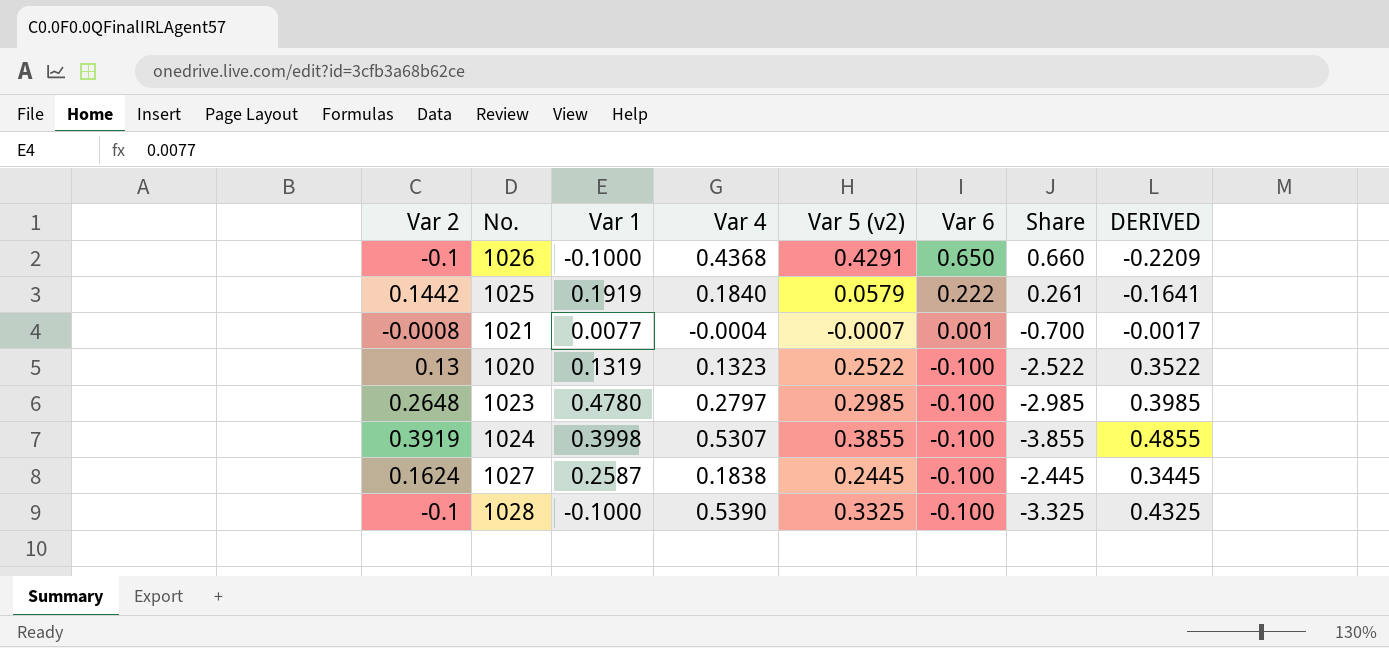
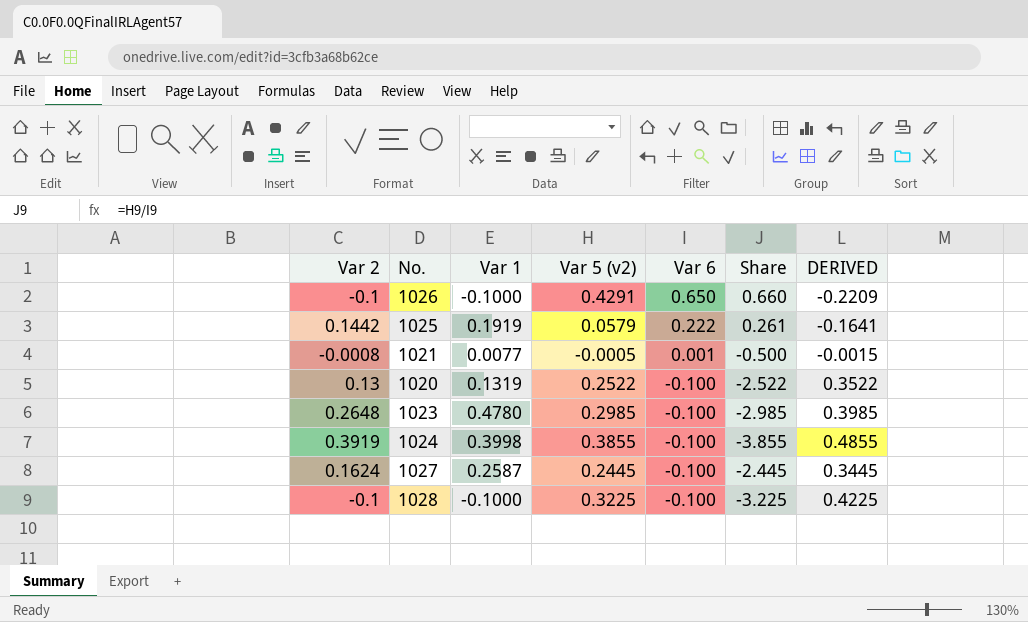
column Var 4 | position: 4 -> none
1021 | Var 5 (v2): -0.0007 -> -0.0005
1021 | Share: -0.700 -> -0.500
1021 | DERIVED: -0.0017 -> -0.0015
1028 | Var 5 (v2): 0.3325 -> 0.3225
1028 | Share: -3.325 -> -3.225
1028 | DERIVED: 0.4325 -> 0.4225

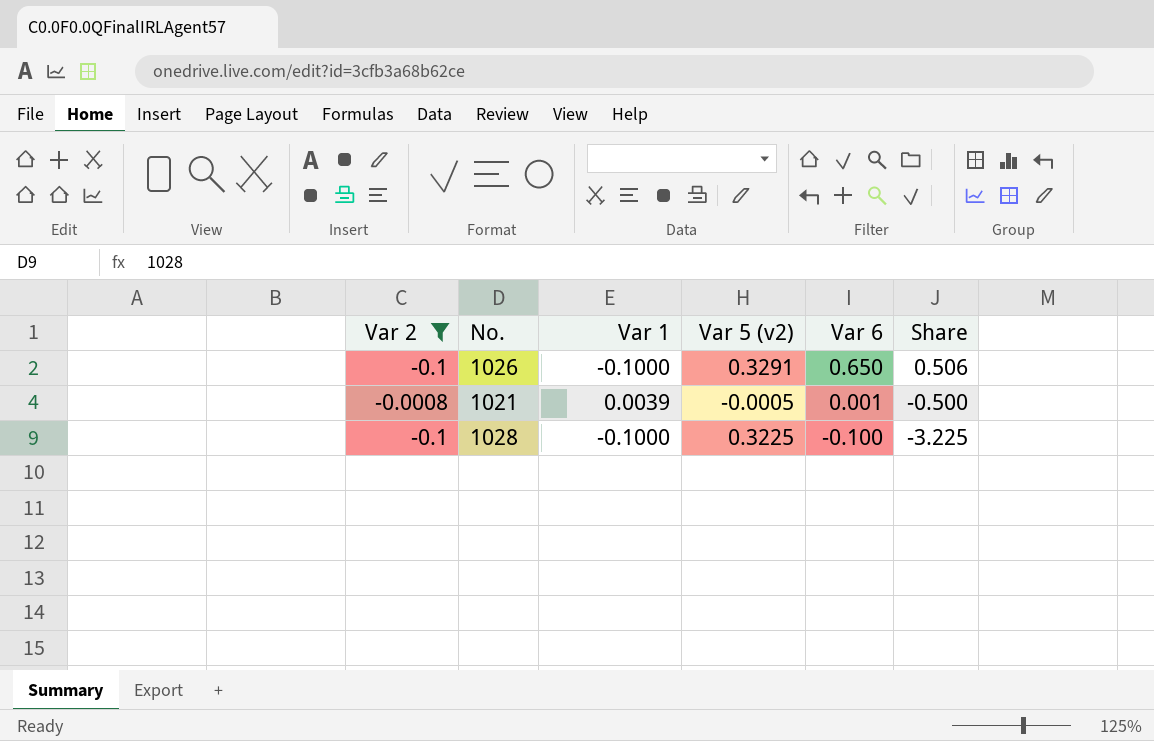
filter: none -> Var 2 <= -0.0008
column DERIVED | formula: [Var 5 (v2)] - [Var 6] -> none
1026 | Var 5 (v2): 0.4291 -> 0.3291
1026 | Share: 0.660 -> 0.506
1021 | Var 1: 0.0077 -> 0.0039

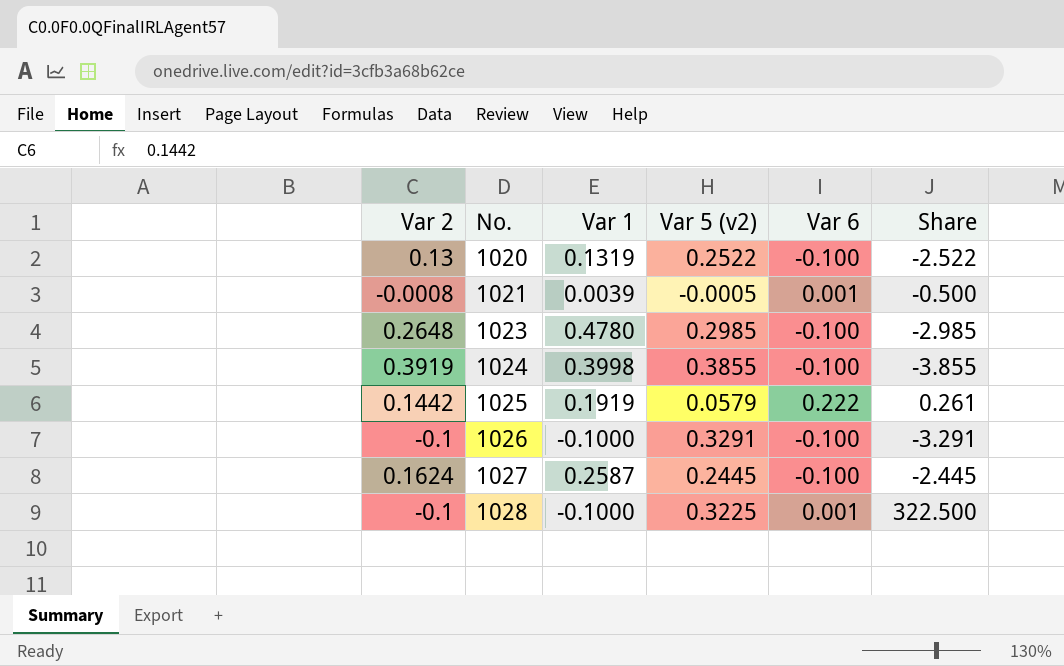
filter: Var 2 <= -0.0008 -> none
row order: Var 6 descending -> No. ascending
1026 | Var 6: 0.650 -> -0.100
1026 | Share: 0.506 -> -3.291
1028 | Var 6: -0.100 -> 0.001
1028 | Share: -3.225 -> 322.500

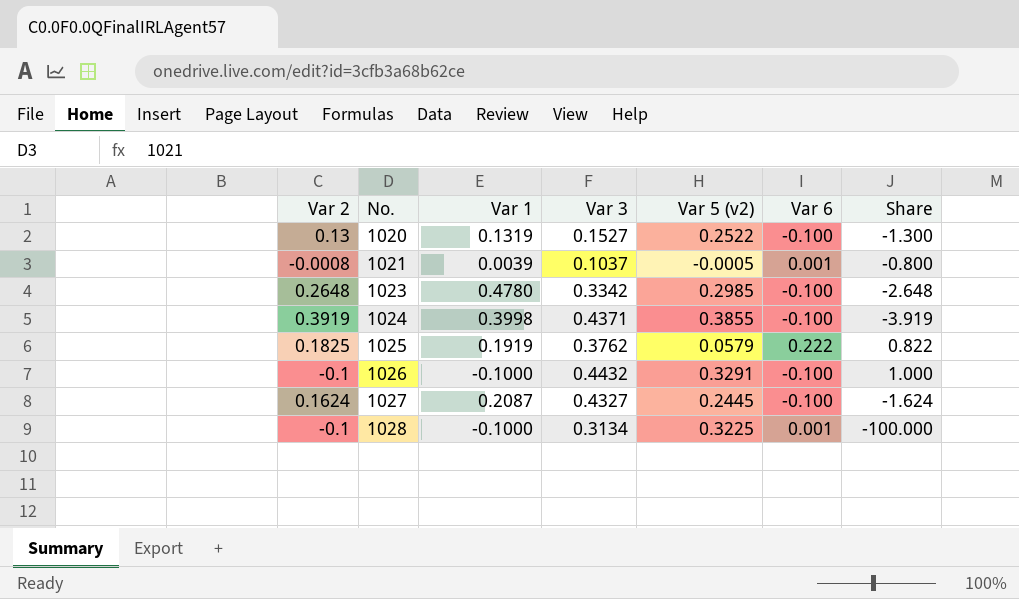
column Var 3 | position: none -> 4
column Share | formula: [Var 5 (v2)] / [Var 6] -> [Var 2] / [Var 6]
1025 | Var 2: 0.1442 -> 0.1825
1027 | Var 1: 0.2587 -> 0.2087

